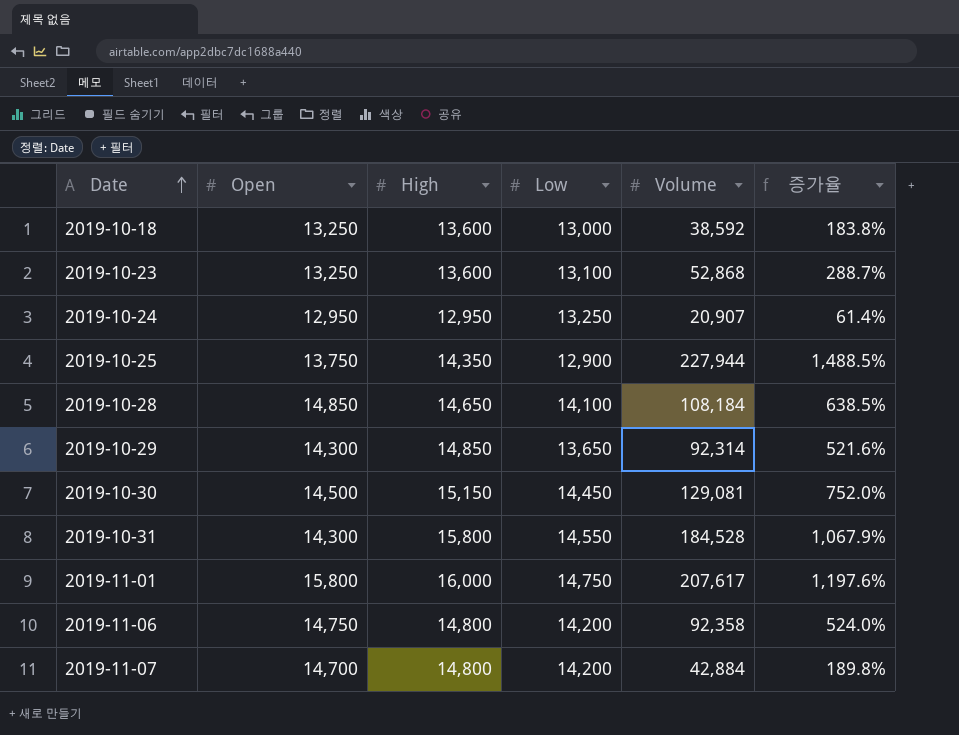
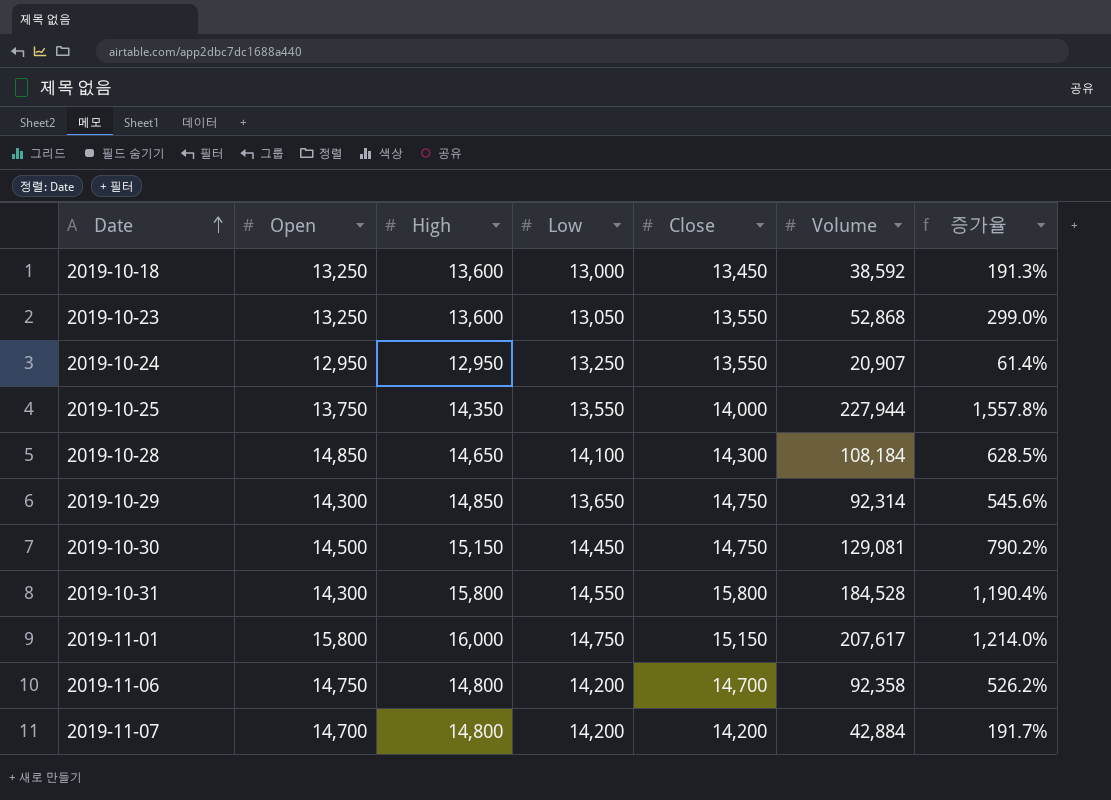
column Close | position: none -> 5
column 증가율 | formula: ([Volume] - [High]) / [High] -> ([Volume] - [Open]) / [Open]
2019-10-23 | Low: 13,100 -> 13,050
2019-10-25 | Low: 12,900 -> 13,550

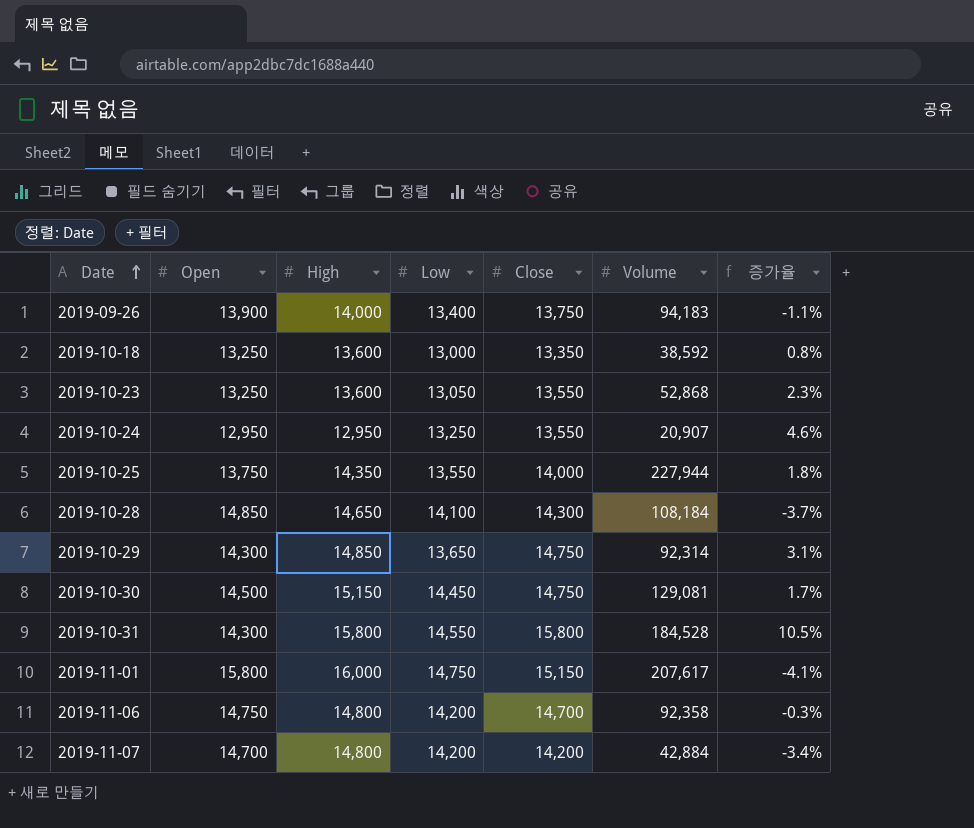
column 증가율 | formula: ([Volume] - [Open]) / [Open] -> ([Close] - [Open]) / [Open]
row 2019-09-26: none -> 13,900 | 14,000 | 13,400 | 13,750 | 94,183 | -1.1%
2019-10-18 | Close: 13,450 -> 13,350

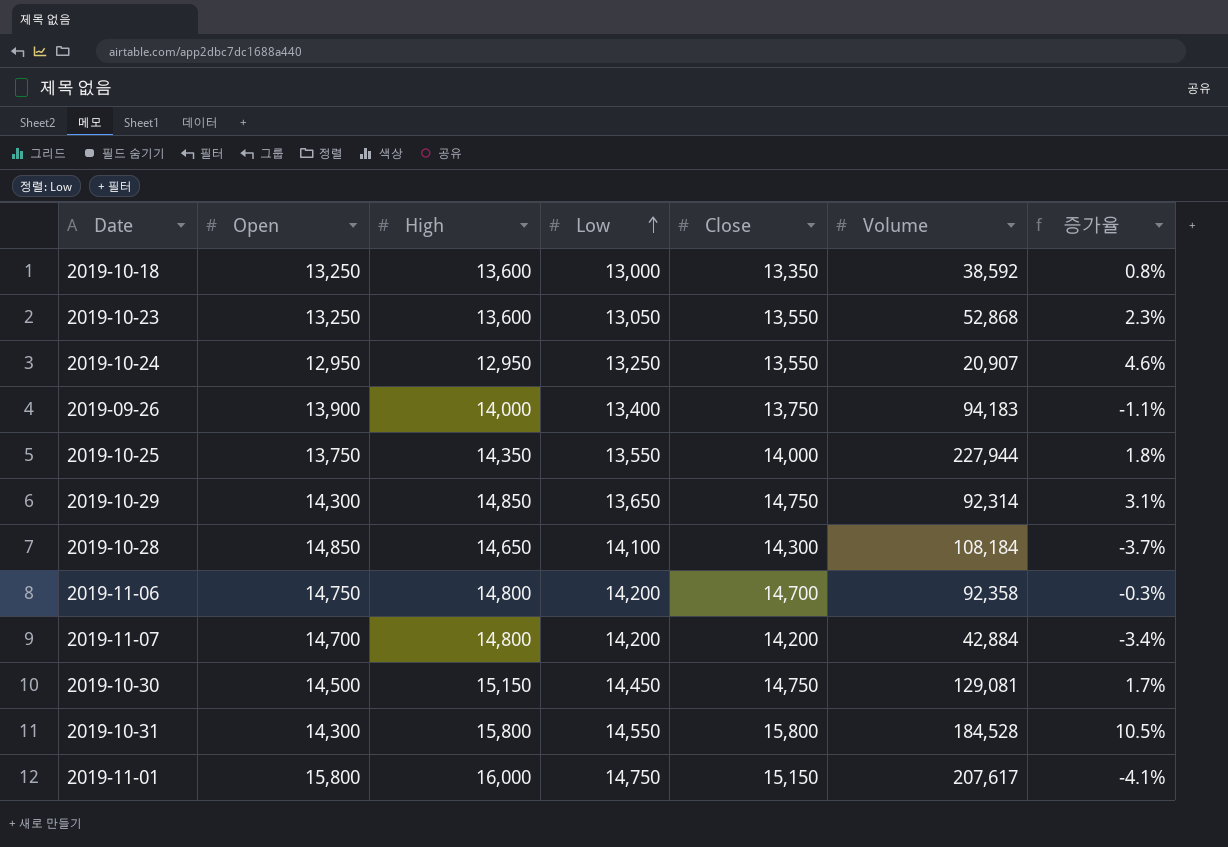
row order: Date ascending -> Low ascending

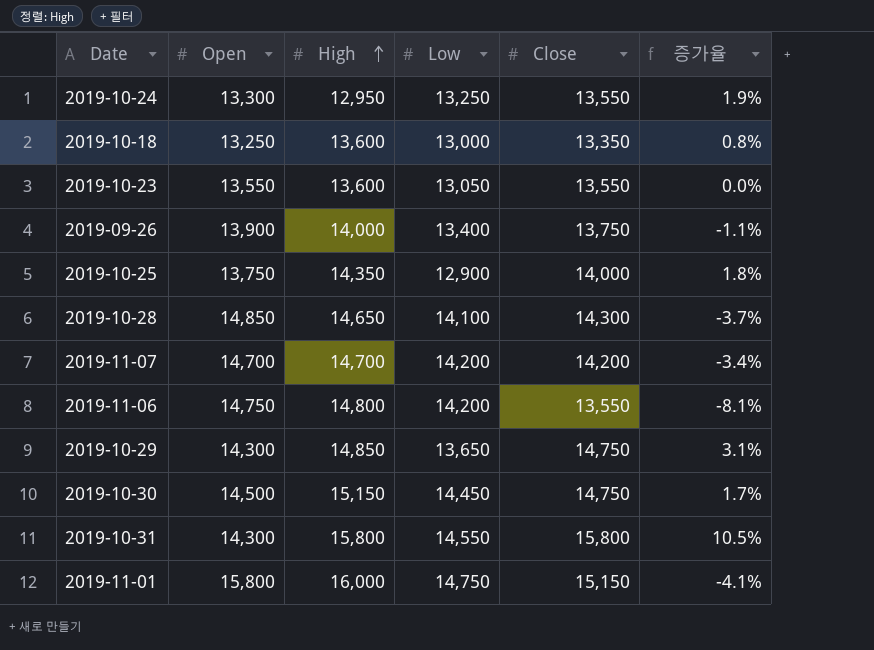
row order: Low ascending -> High ascending
column Volume | position: 6 -> none
2019-10-24 | Open: 12,950 -> 13,300
2019-10-24 | 증가율: 4.6% -> 1.9%
2019-10-23 | Open: 13,250 -> 13,550
2019-10-23 | 증가율: 2.3% -> 0.0%
2019-10-25 | Low: 13,550 -> 12,900
2019-11-07 | High: 14,800 -> 14,700
2019-11-06 | Close: 14,700 -> 13,550
2019-11-06 | 증가율: -0.3% -> -8.1%

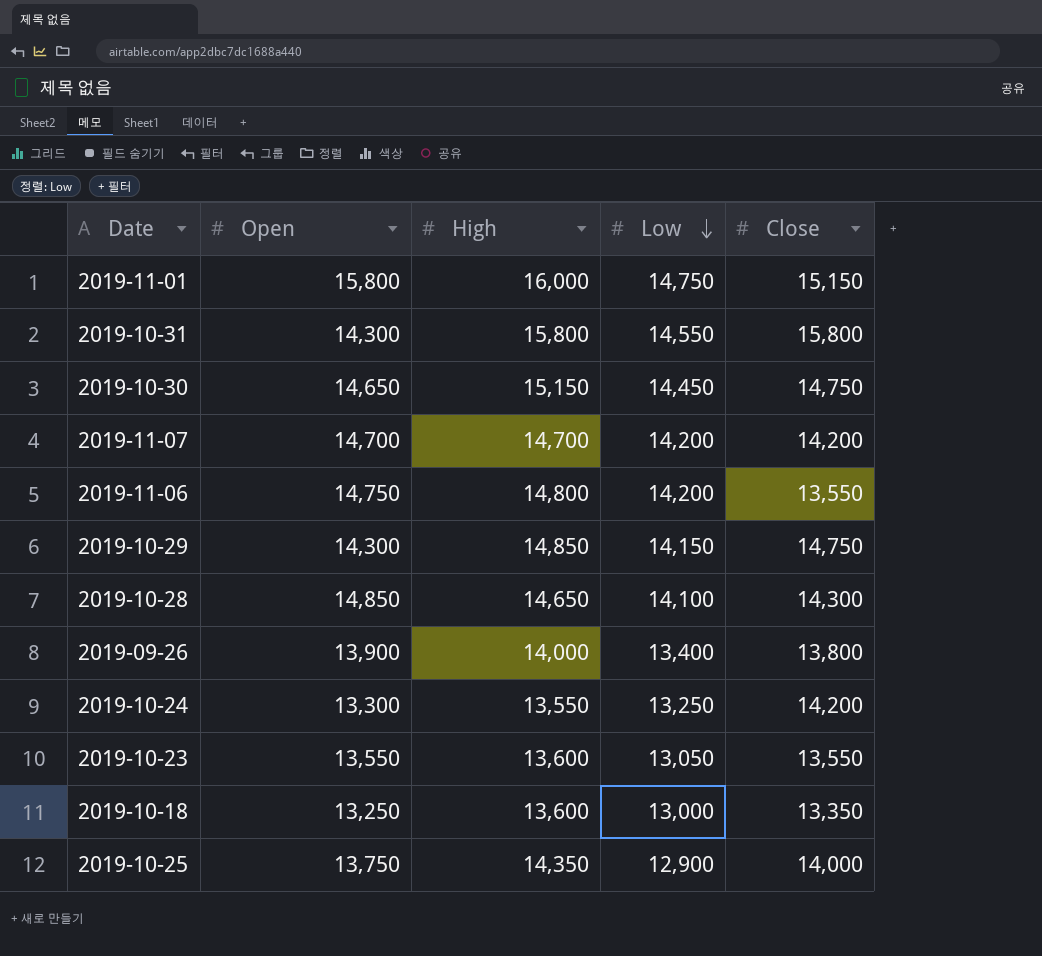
row order: High ascending -> Low descending
column 증가율 | formula: ([Close] - [Open]) / [Open] -> none
2019-10-30 | Open: 14,500 -> 14,650
2019-10-29 | Low: 13,650 -> 14,150
2019-09-26 | Close: 13,750 -> 13,800
2019-10-24 | High: 12,950 -> 13,550
2019-10-24 | Close: 13,550 -> 14,200

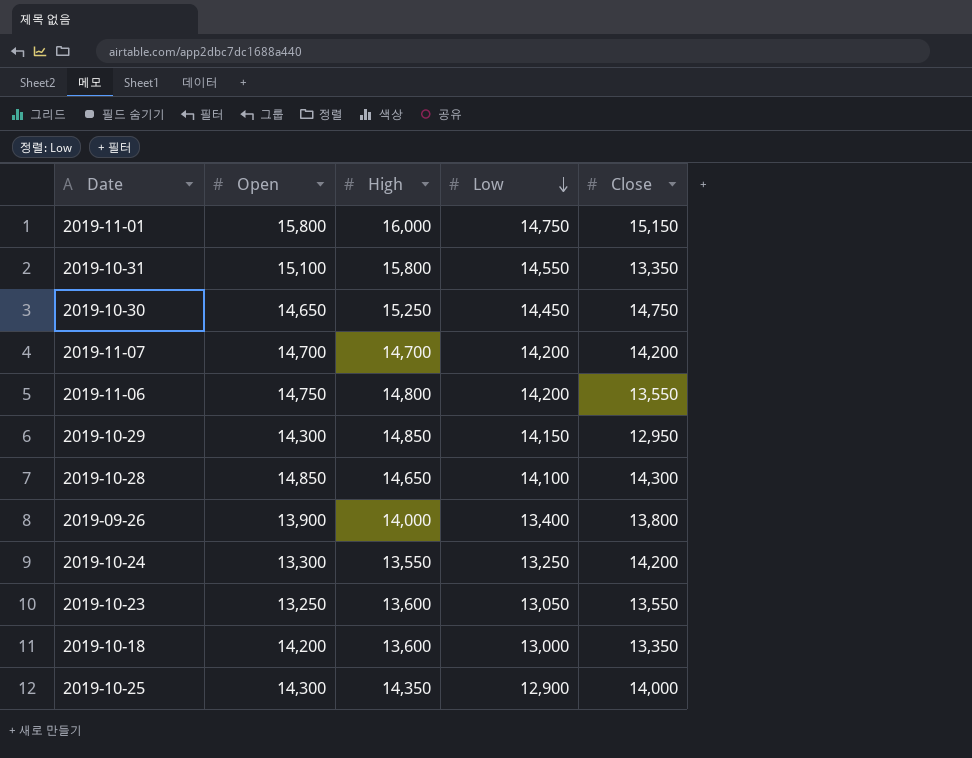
2019-10-31 | Open: 14,300 -> 15,100
2019-10-31 | Close: 15,800 -> 13,350
2019-10-30 | High: 15,150 -> 15,250
2019-10-29 | Close: 14,750 -> 12,950
2019-10-23 | Open: 13,550 -> 13,250
2019-10-18 | Open: 13,250 -> 14,200
2019-10-25 | Open: 13,750 -> 14,300

